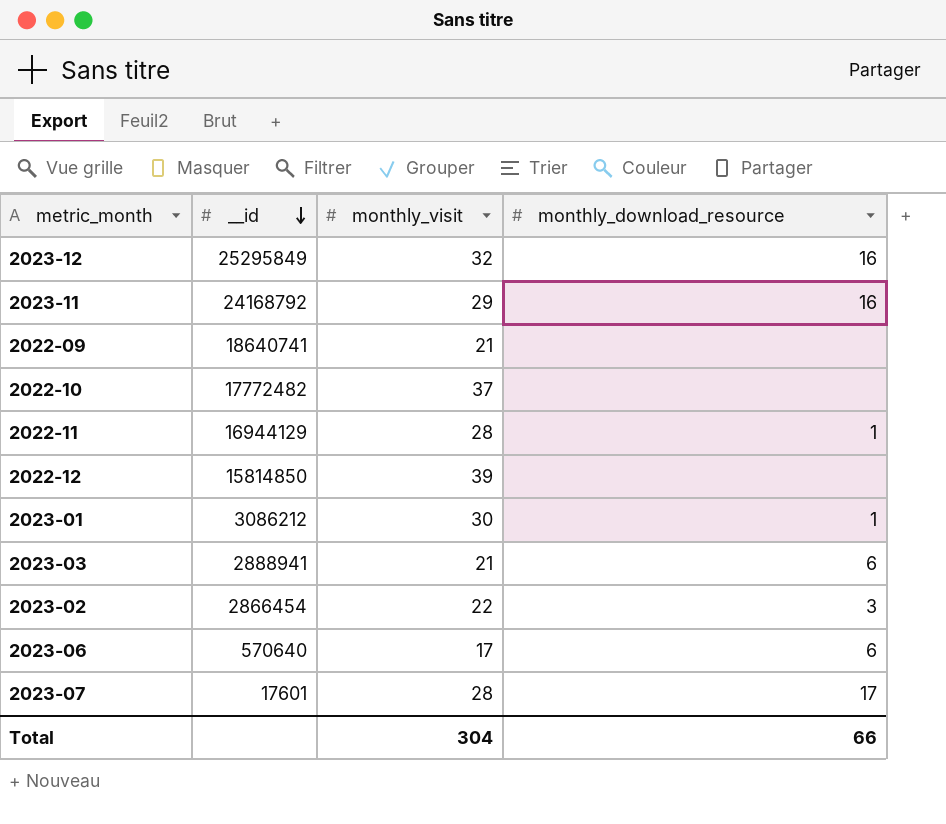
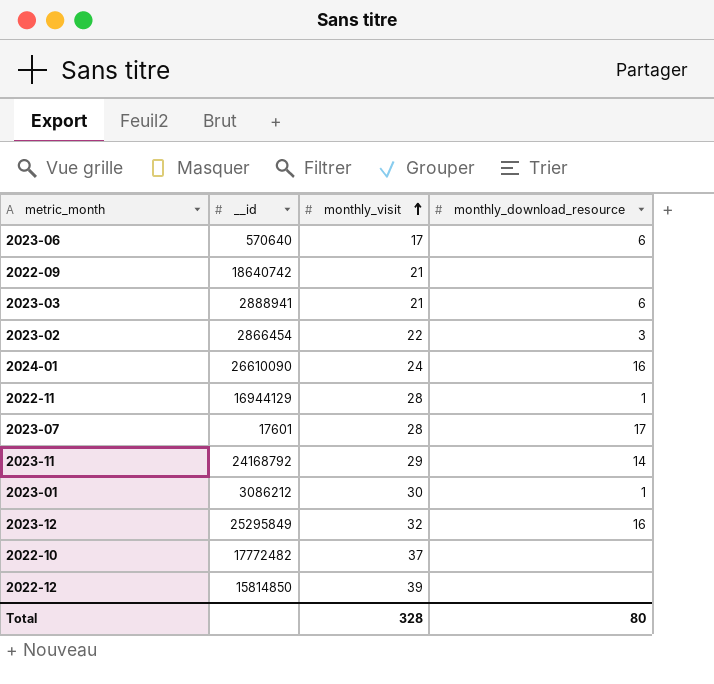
row order: __id descending -> monthly_visit ascending
2022-09 | __id: 18640741 -> 18640742
row 2024-01: none -> 26610090 | 24 | 16
2023-11 | monthly_download_resource: 16 -> 14
Total | monthly_visit: 304 -> 328
Total | monthly_download_resource: 66 -> 80

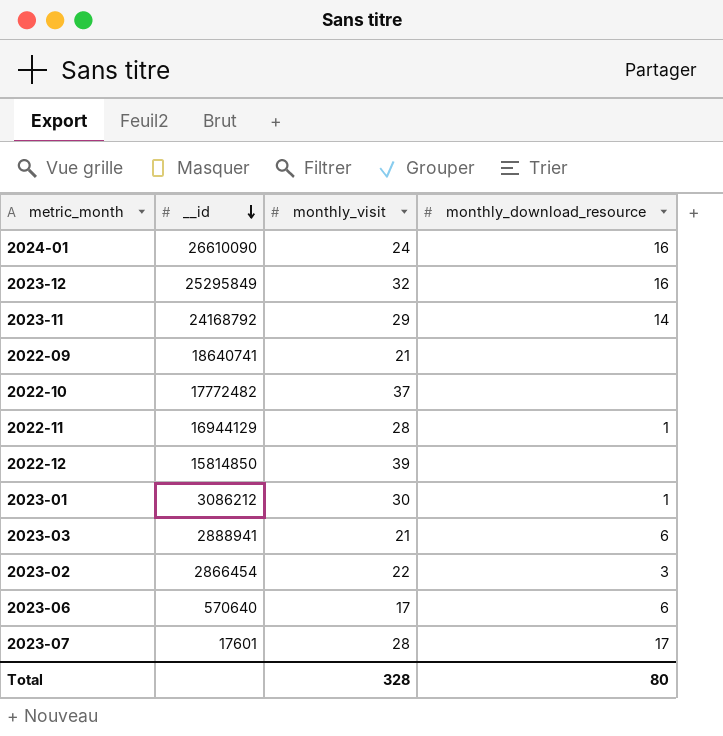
row order: monthly_visit ascending -> __id descending
2022-09 | __id: 18640742 -> 18640741

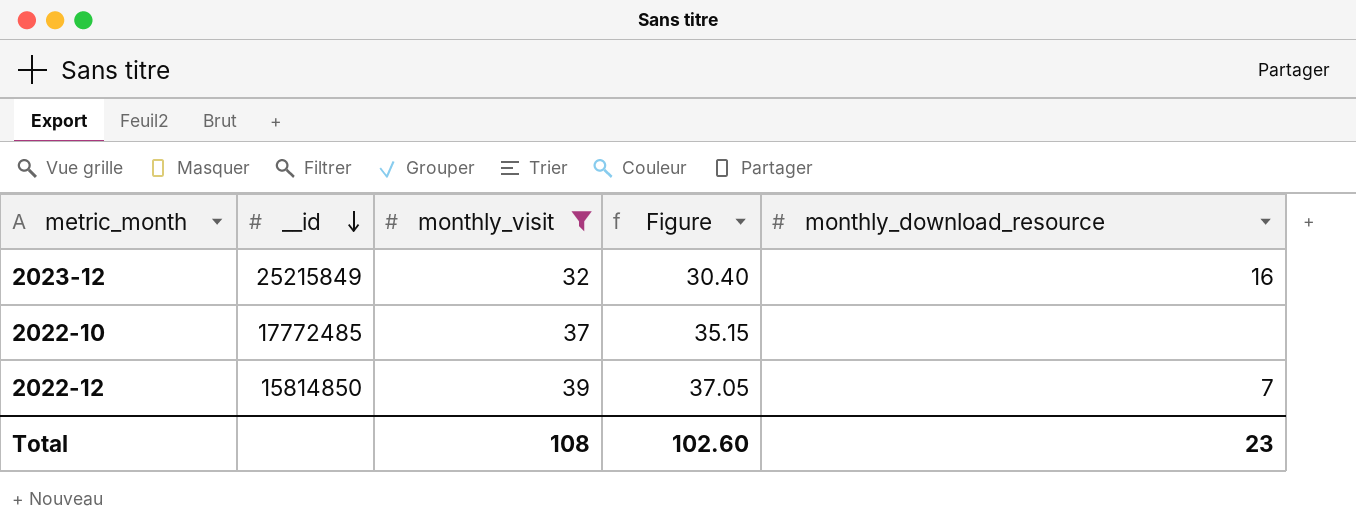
filter: none -> monthly_visit >= 32
column Figure | formula: none -> [monthly_visit] * 0.95
2023-12 | __id: 25295849 -> 25215849
2022-10 | __id: 17772482 -> 17772485
2022-12 | monthly_download_resource: none -> 7
Total | monthly_visit: 328 -> 108
Total | monthly_download_resource: 80 -> 23

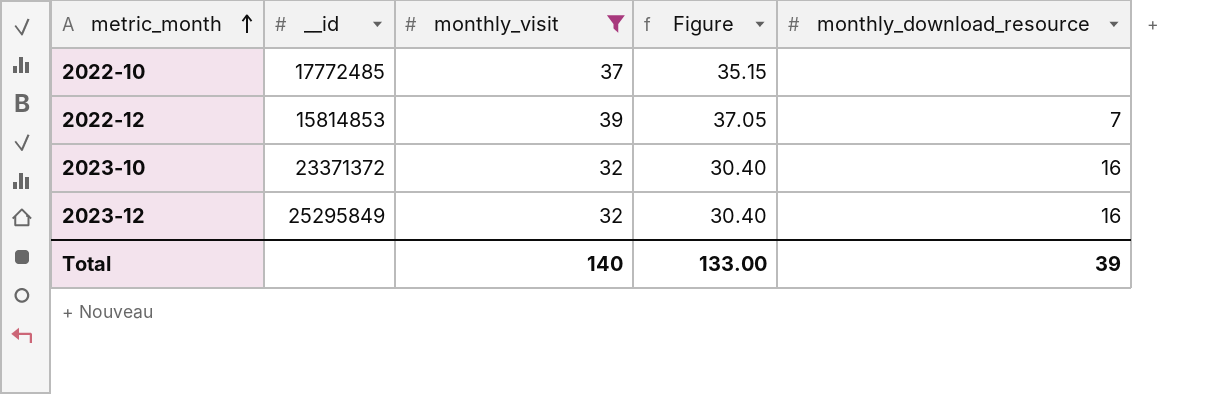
row order: __id descending -> metric_month ascending
2022-12 | __id: 15814850 -> 15814853
row 2023-10: none -> 23371372 | 32 | 30.40 | 16
2023-12 | __id: 25215849 -> 25295849
Total | monthly_visit: 108 -> 140
Total | Figure: 102.60 -> 133.00
Total | monthly_download_resource: 23 -> 39

